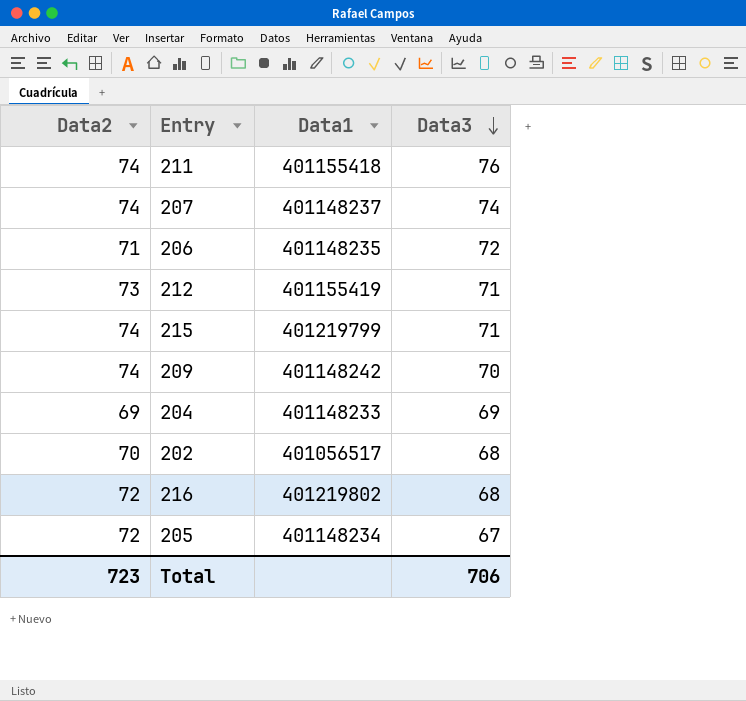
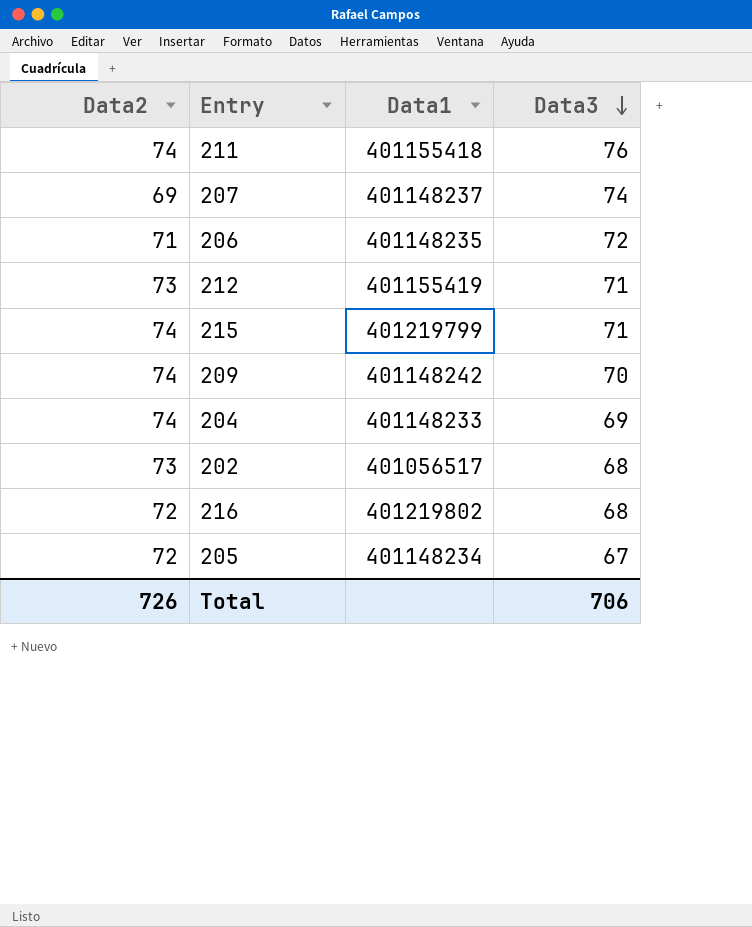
207 | Data2: 74 -> 69
204 | Data2: 69 -> 74
202 | Data2: 70 -> 73
Total | Data2: 723 -> 726

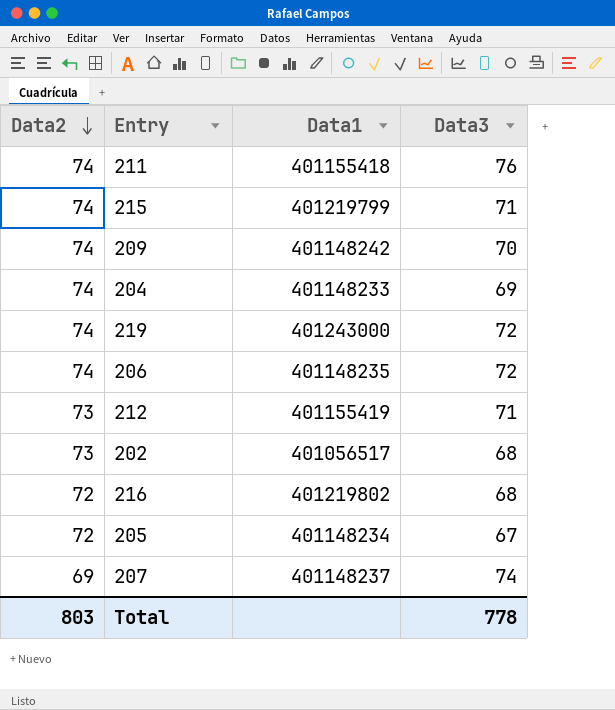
row order: Data3 descending -> Data2 descending
row 219: none -> 74 | 401243000 | 72
206 | Data2: 71 -> 74
Total | Data2: 726 -> 803
Total | Data3: 706 -> 778

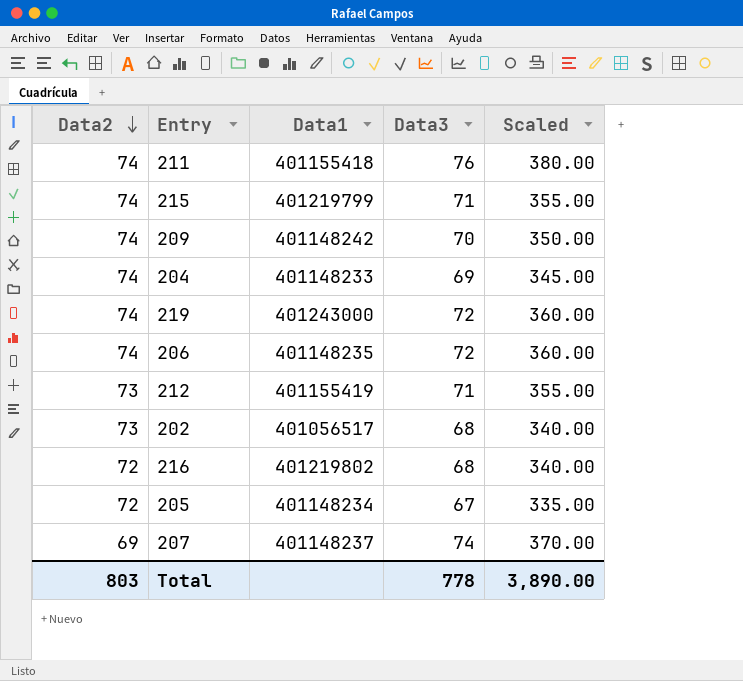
column Scaled | formula: none -> [Data3] * 5

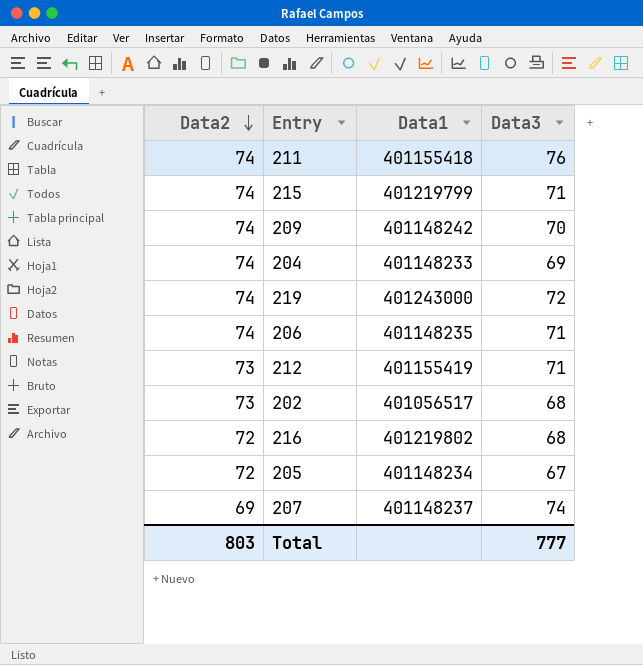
column Scaled | formula: [Data3] * 5 -> none
206 | Data3: 72 -> 71
Total | Data3: 778 -> 777

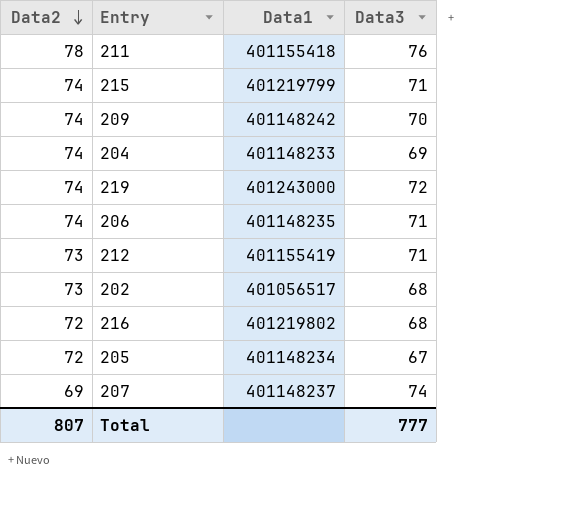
211 | Data2: 74 -> 78
Total | Data2: 803 -> 807

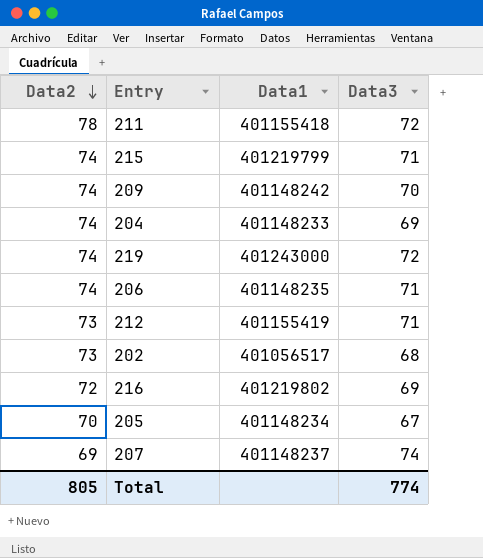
211 | Data3: 76 -> 72
216 | Data3: 68 -> 69
205 | Data2: 72 -> 70
Total | Data2: 807 -> 805
Total | Data3: 777 -> 774

